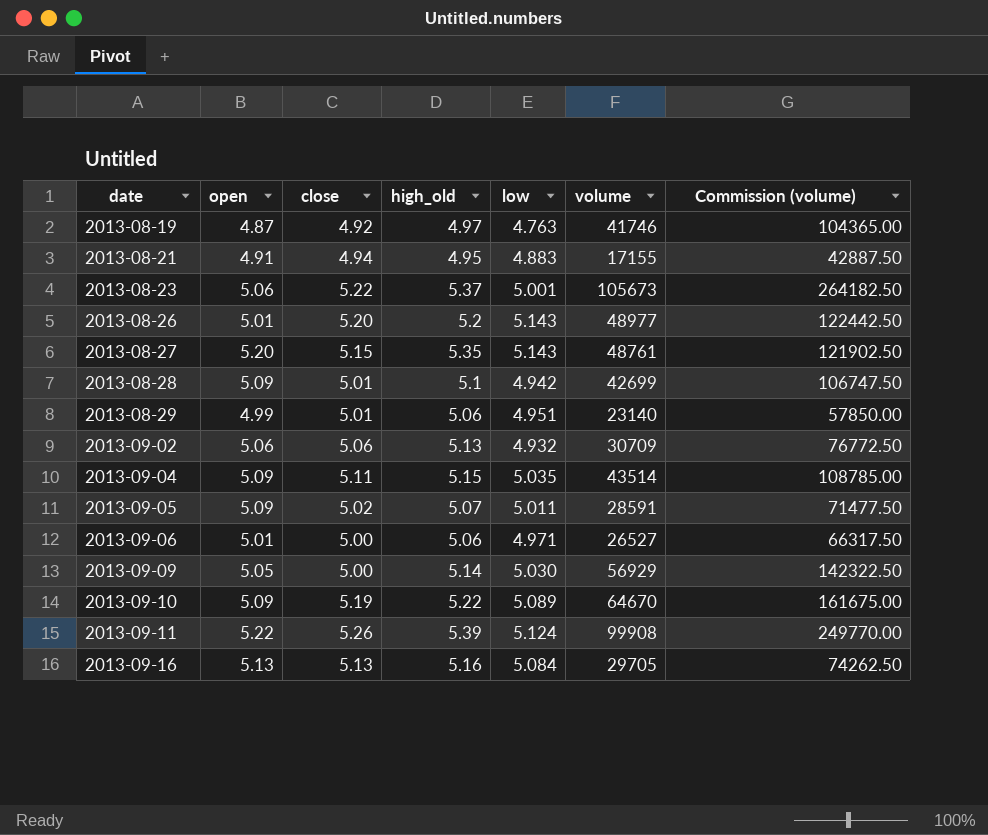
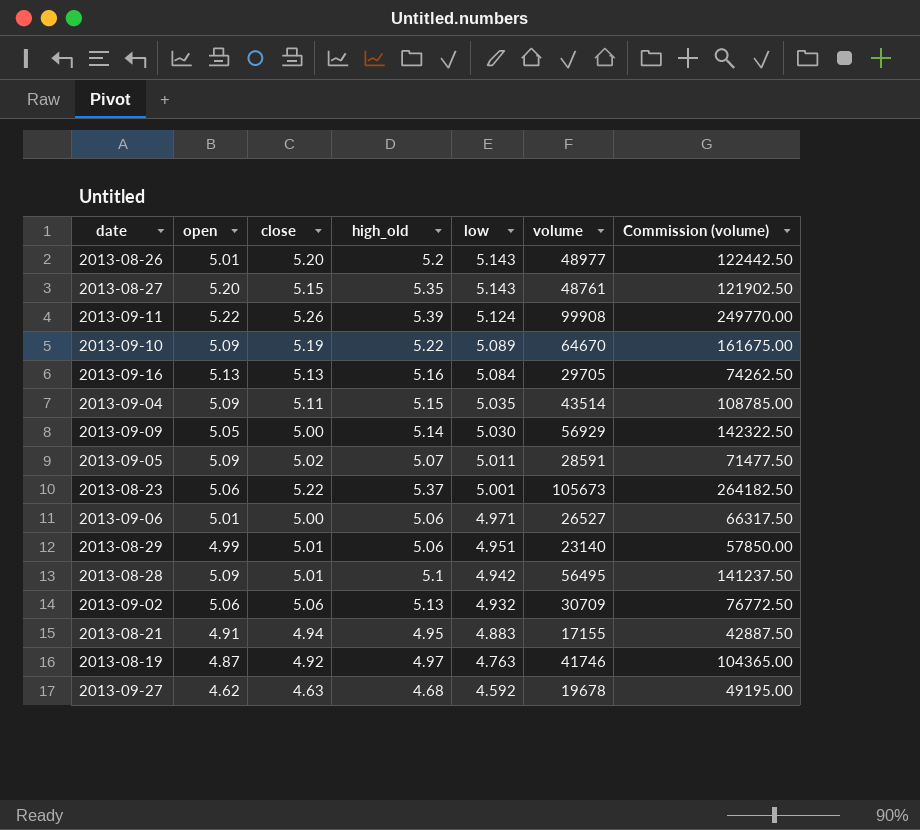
row order: date ascending -> low descending
2013-08-28 | volume: 42699 -> 56495
2013-08-28 | Commission (volume): 106747.50 -> 141237.50
row 2013-09-27: none -> 4.62 | 4.63 | 4.68 | 4.592 | 19678 | 49195.00

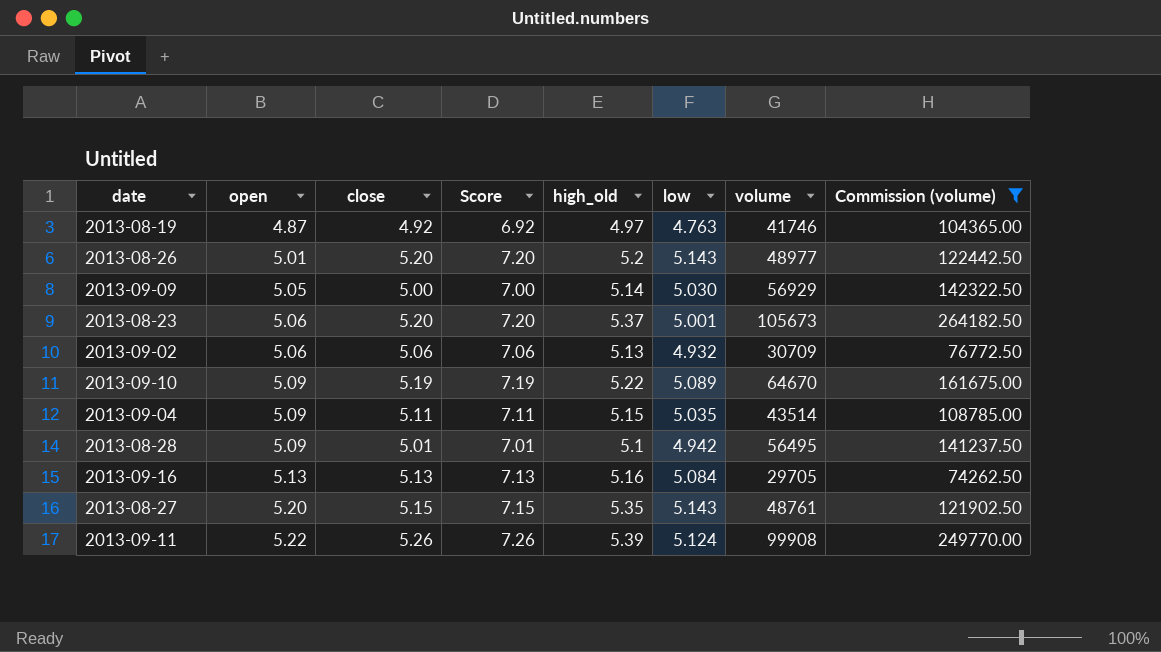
filter: none -> Commission (volume) >= 74262.50
row order: low descending -> open ascending
column Score | formula: none -> [close] + 2
2013-08-23 | close: 5.22 -> 5.20

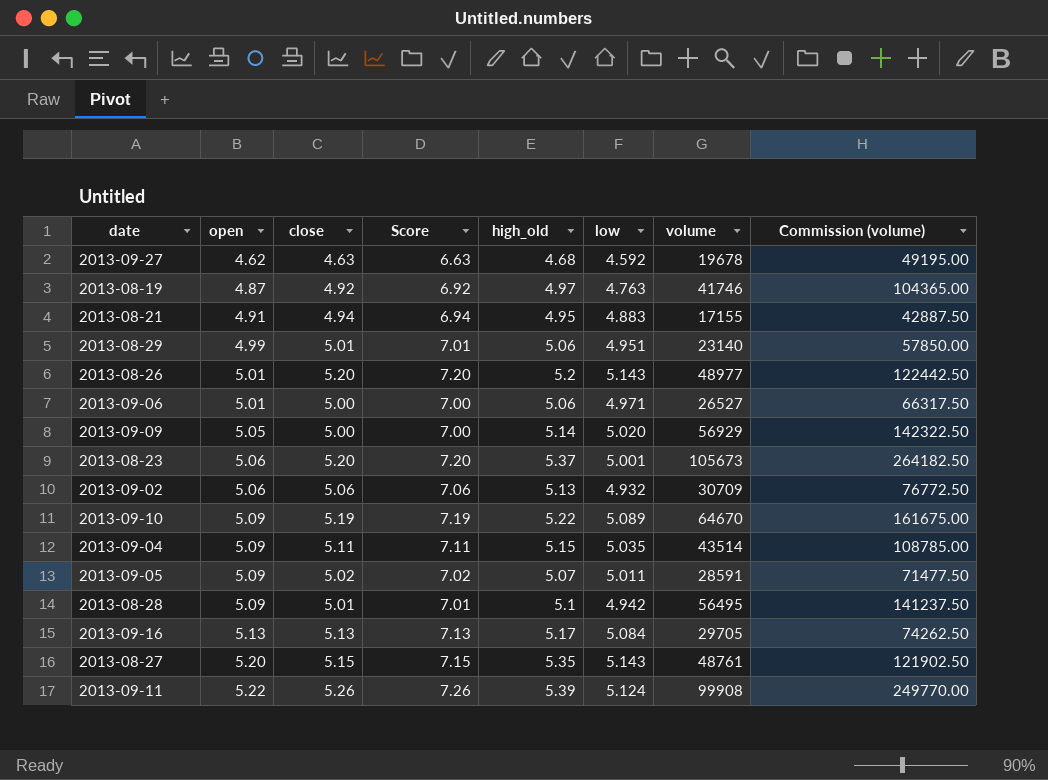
filter: Commission (volume) >= 74262.50 -> none
2013-09-09 | low: 5.030 -> 5.020
2013-09-16 | high_old: 5.16 -> 5.17

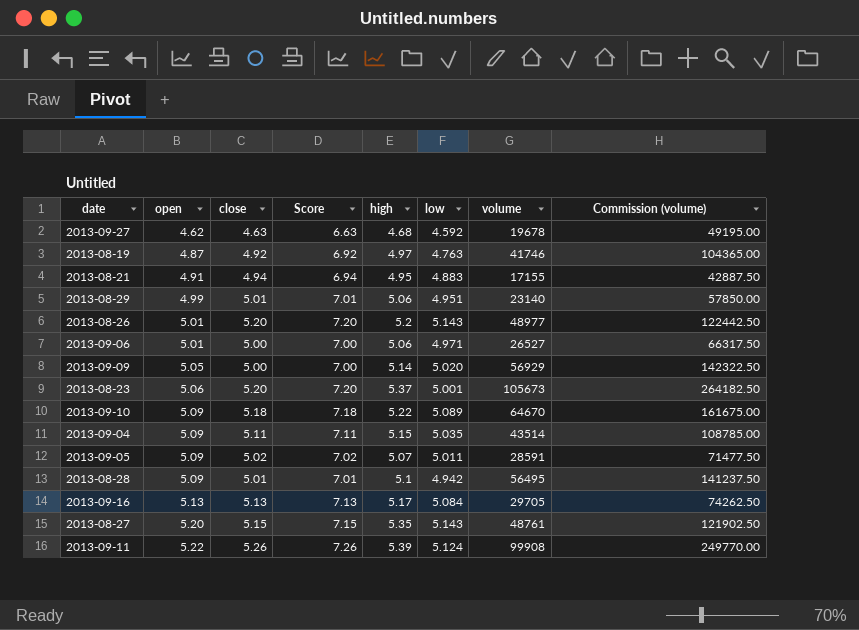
column name: high_old -> high
row 2013-09-02: 5.06 | 5.06 | 7.06 | 5.13 | 4.932 | 30709 | 76772.50 -> none
2013-09-10 | close: 5.19 -> 5.18
2013-09-10 | Score: 7.19 -> 7.18

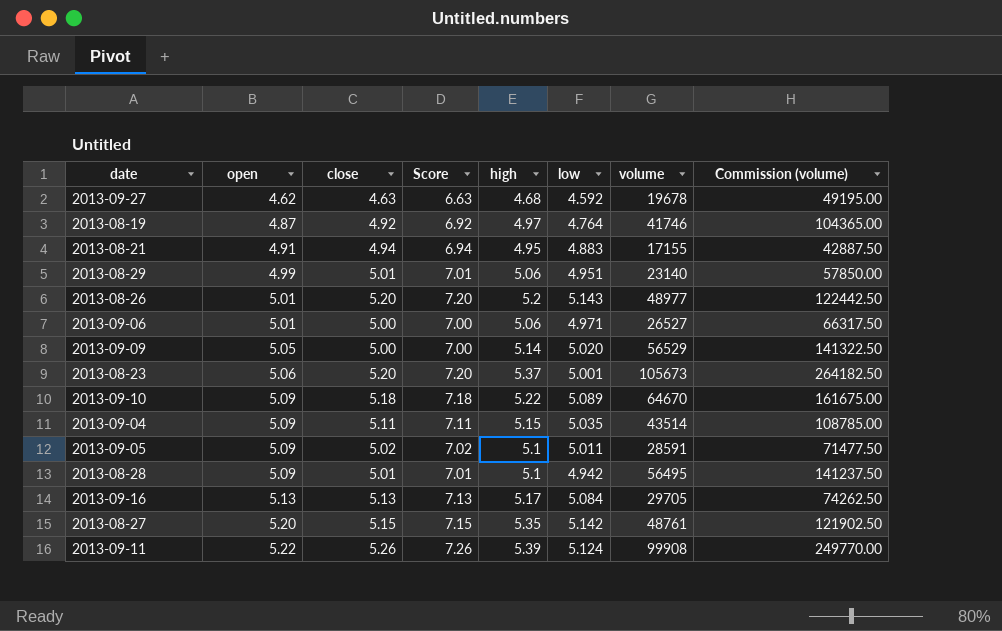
2013-08-19 | low: 4.763 -> 4.764
2013-09-09 | volume: 56929 -> 56529
2013-09-09 | Commission (volume): 142322.50 -> 141322.50
2013-09-05 | high: 5.07 -> 5.1
2013-08-27 | low: 5.143 -> 5.142

